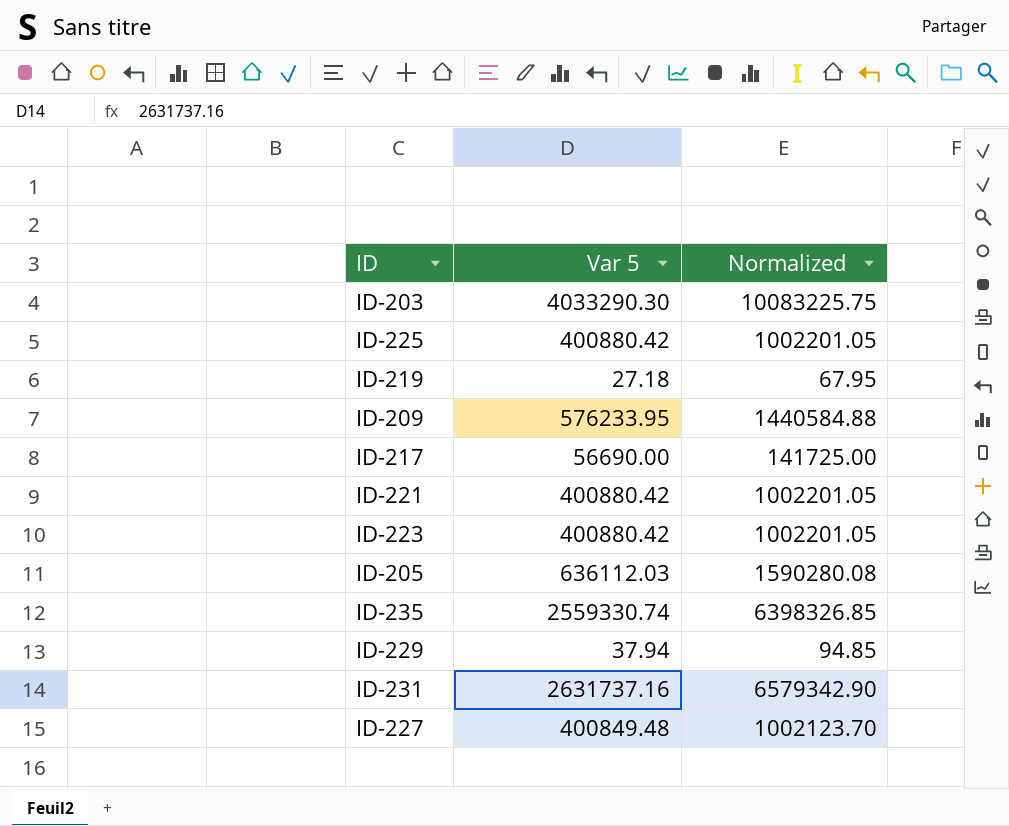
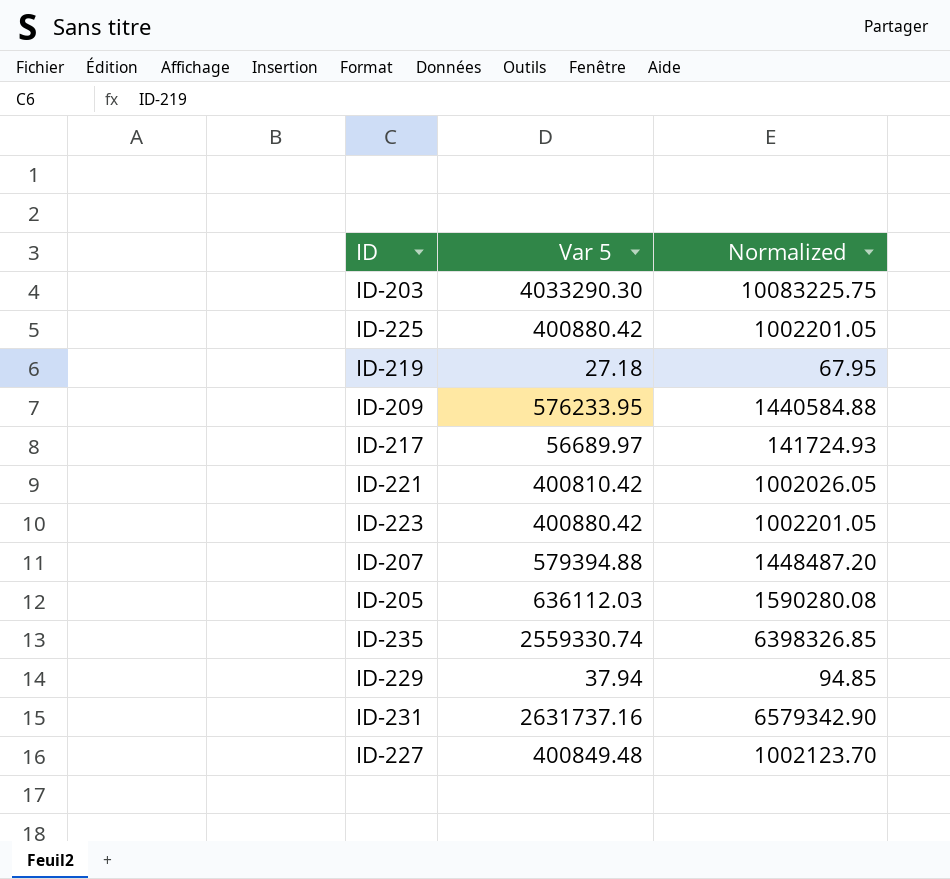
ID-217 | Var 5: 56690.00 -> 56689.97
ID-217 | Normalized: 141725.00 -> 141724.93
ID-221 | Var 5: 400880.42 -> 400810.42
ID-221 | Normalized: 1002201.05 -> 1002026.05
row ID-207: none -> 579394.88 | 1448487.20

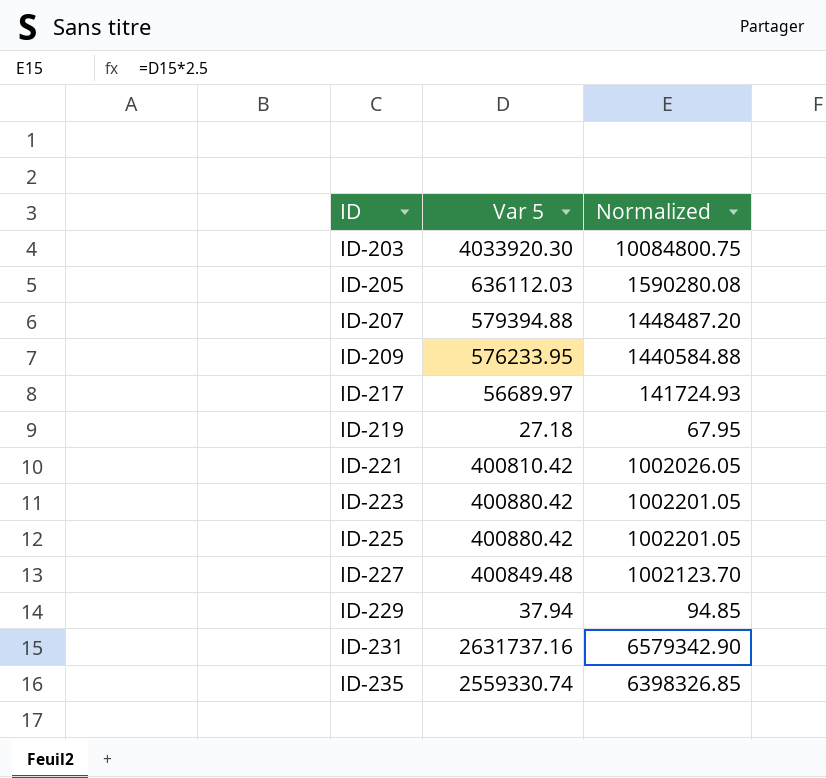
row order: none -> ID ascending
ID-203 | Var 5: 4033290.30 -> 4033920.30
ID-203 | Normalized: 10083225.75 -> 10084800.75

